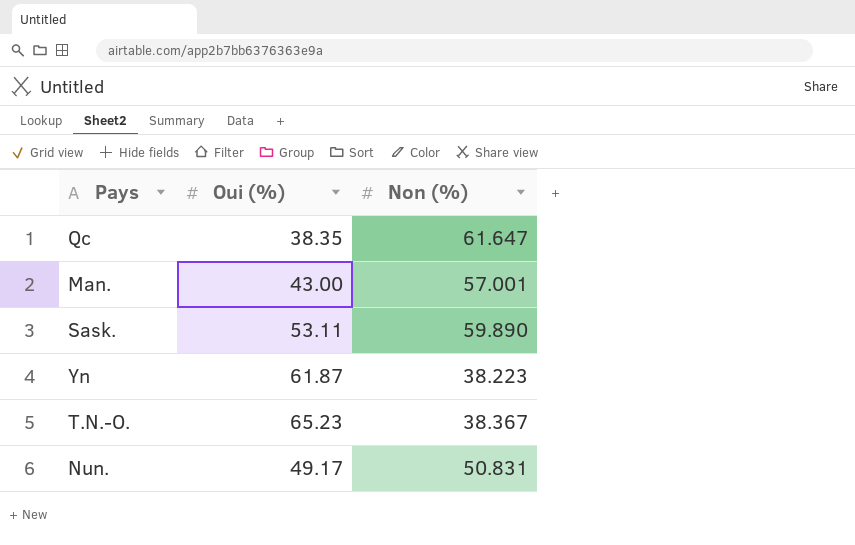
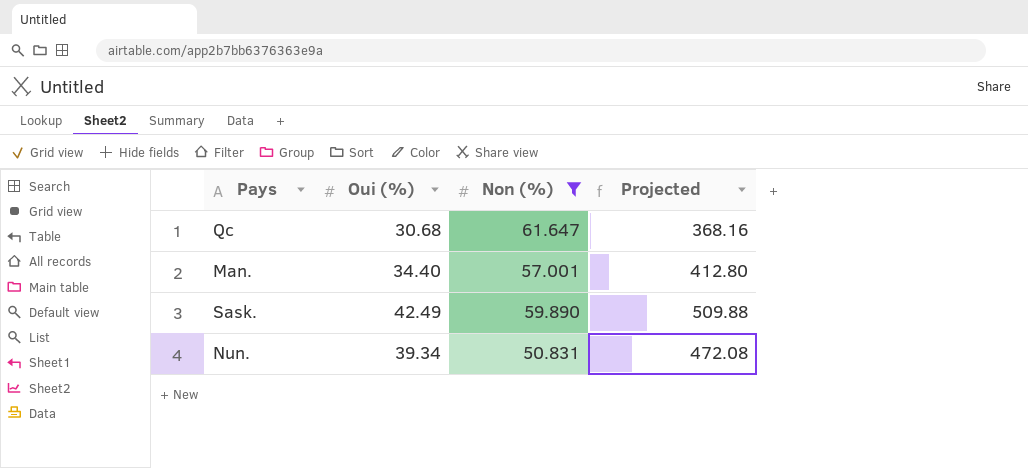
filter: none -> Non (%) >= 50.831
column Projected | formula: none -> [Oui (%)] * 12
Qc | Oui (%): 38.35 -> 30.68
Man. | Oui (%): 43.00 -> 34.40
Sask. | Oui (%): 53.11 -> 42.49
Nun. | Oui (%): 49.17 -> 39.34

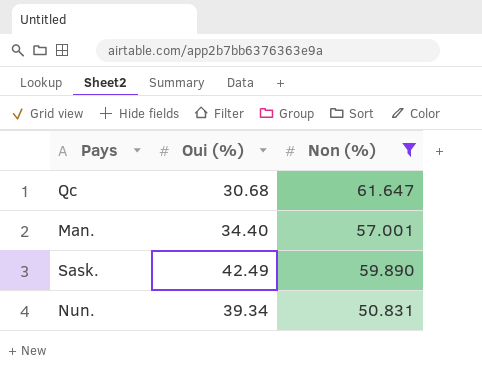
column Projected | formula: [Oui (%)] * 12 -> none

